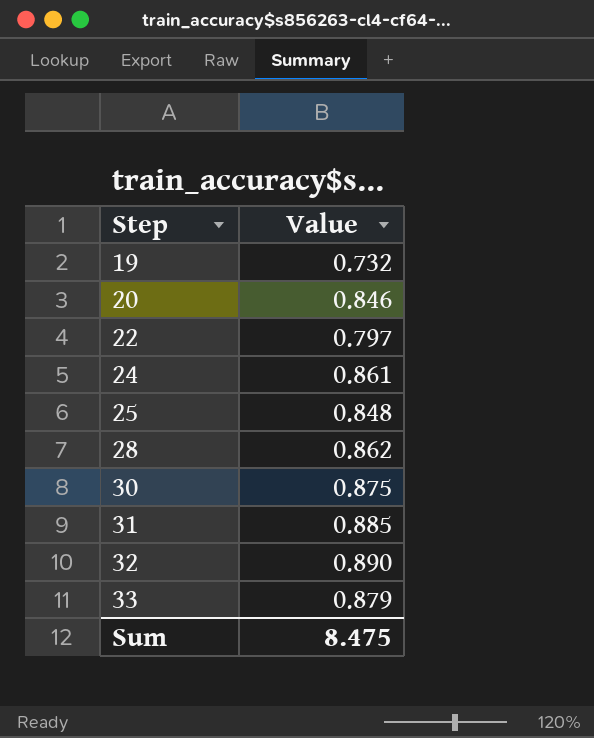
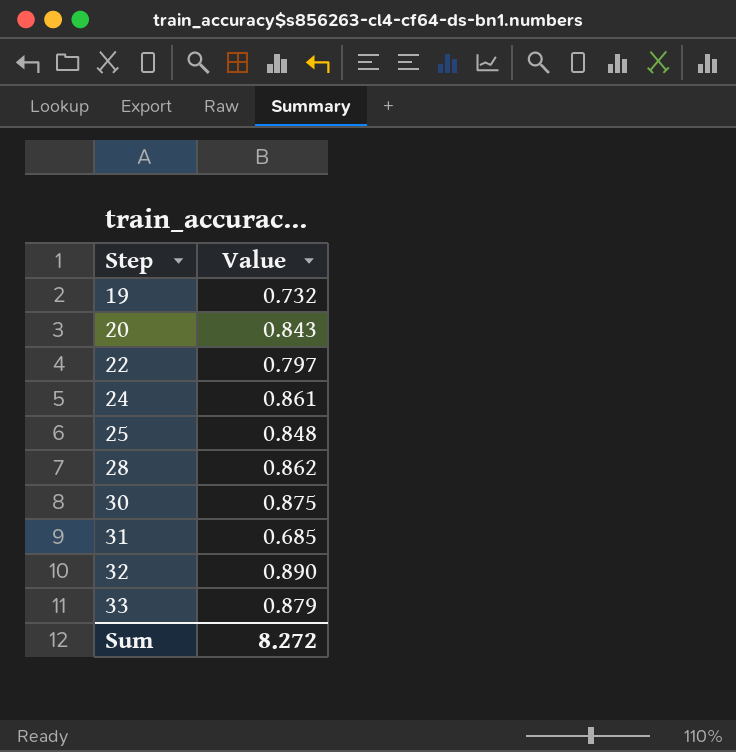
20 | Value: 0.846 -> 0.843
31 | Value: 0.885 -> 0.685
Sum | Value: 8.475 -> 8.272

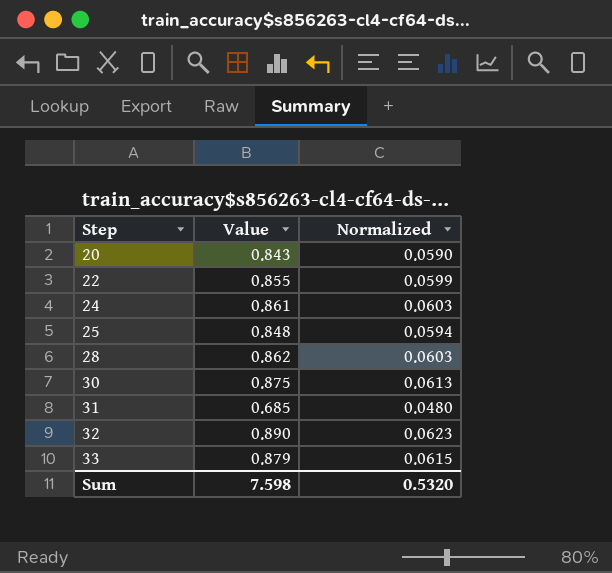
column Normalized | formula: none -> [Value] * 0.07
row 19: 0.732 -> none
22 | Value: 0.797 -> 0.855
Sum | Value: 8.272 -> 7.598

